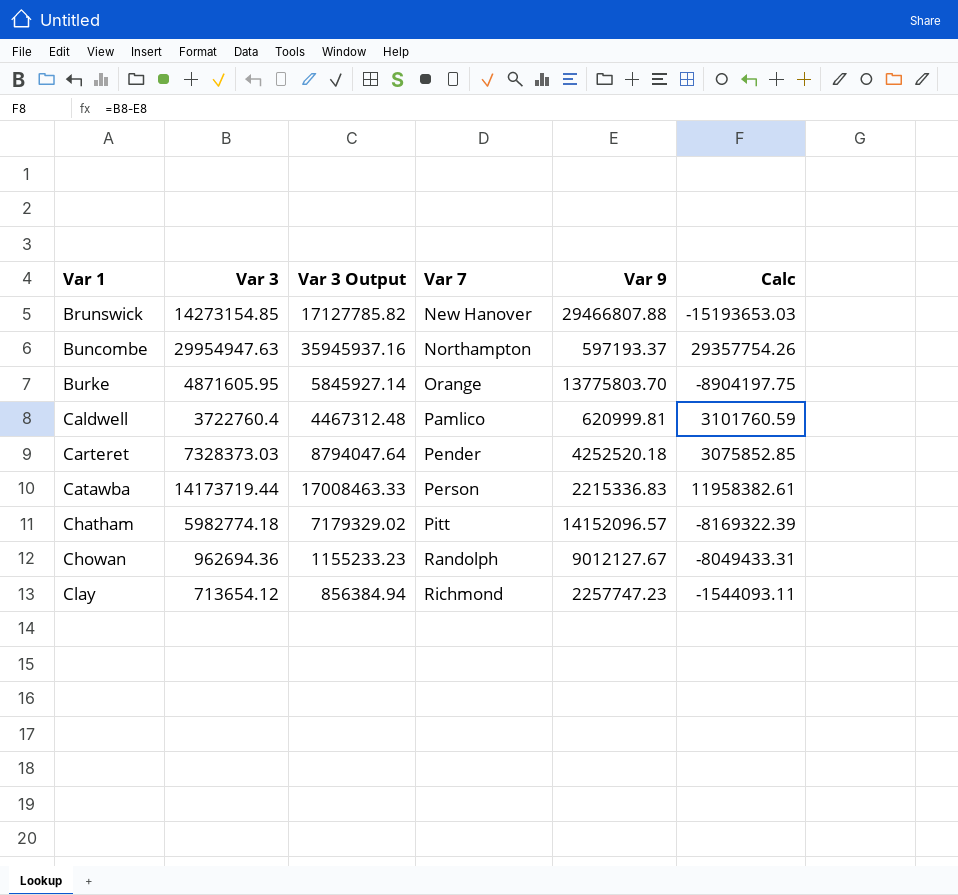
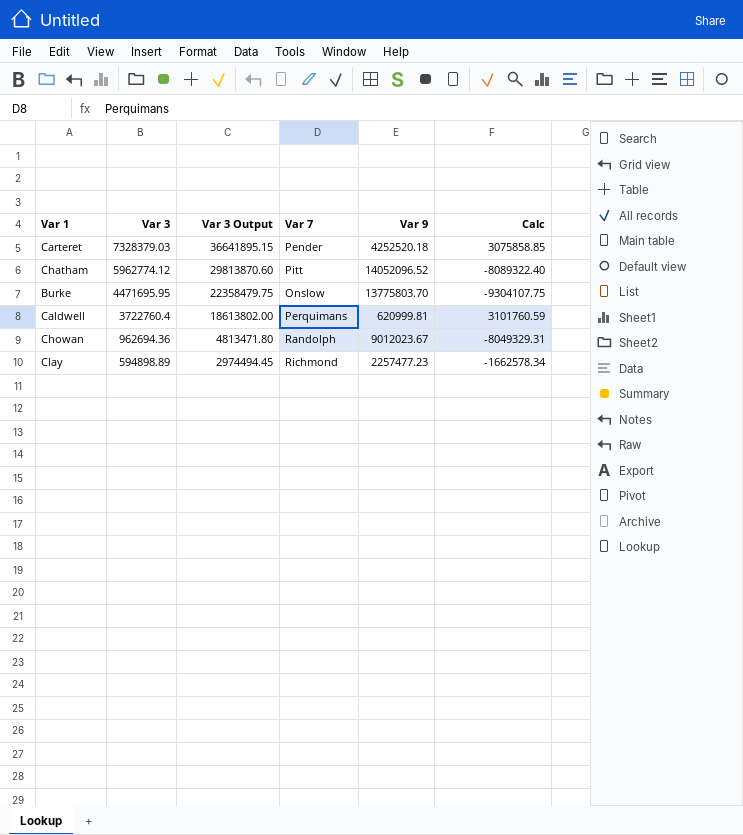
row order: Var 1 ascending -> Var 3 descending
column Var 3 Output | formula: [Var 3] * 1.2 -> [Var 3] * 5
row Brunswick: 14273154.85 | 17127785.82 | New Hanover | 29466807.88 | -15193653.03 -> none
row Buncombe: 29954947.63 | 35945937.16 | Northampton | 597193.37 | 29357754.26 -> none
row Catawba: 14173719.44 | 17008463.33 | Person | 2215336.83 | 11958382.61 -> none
Carteret | Var 3: 7328373.03 -> 7328379.03
Carteret | Calc: 3075852.85 -> 3075858.85
Chatham | Var 3: 5982774.18 -> 5962774.12
Chatham | Var 9: 14152096.57 -> 14052096.52
Chatham | Calc: -8169322.39 -> -8089322.40
Burke | Var 3: 4871605.95 -> 4471695.95
Burke | Var 7: Orange -> Onslow
Burke | Calc: -8904197.75 -> -9304107.75
Caldwell | Var 7: Pamlico -> Perquimans
Chowan | Var 9: 9012127.67 -> 9012023.67
Chowan | Calc: -8049433.31 -> -8049329.31
Clay | Var 3: 713654.12 -> 594898.89
Clay | Var 9: 2257747.23 -> 2257477.23
Clay | Calc: -1544093.11 -> -1662578.34

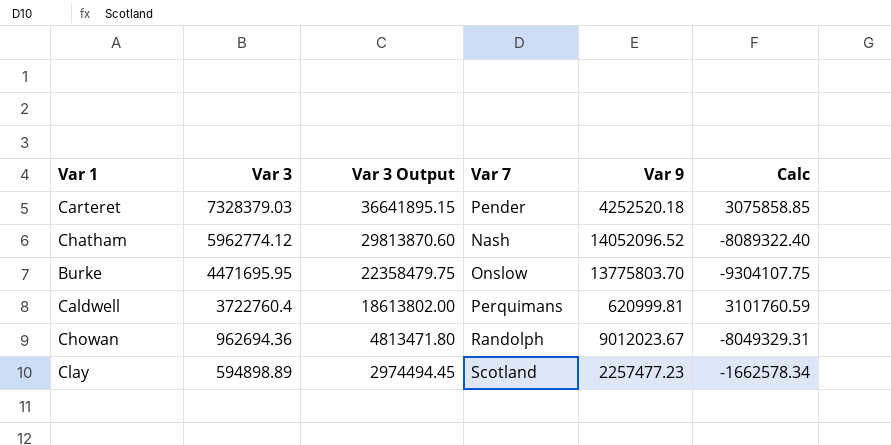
Chatham | Var 7: Pitt -> Nash
Clay | Var 7: Richmond -> Scotland

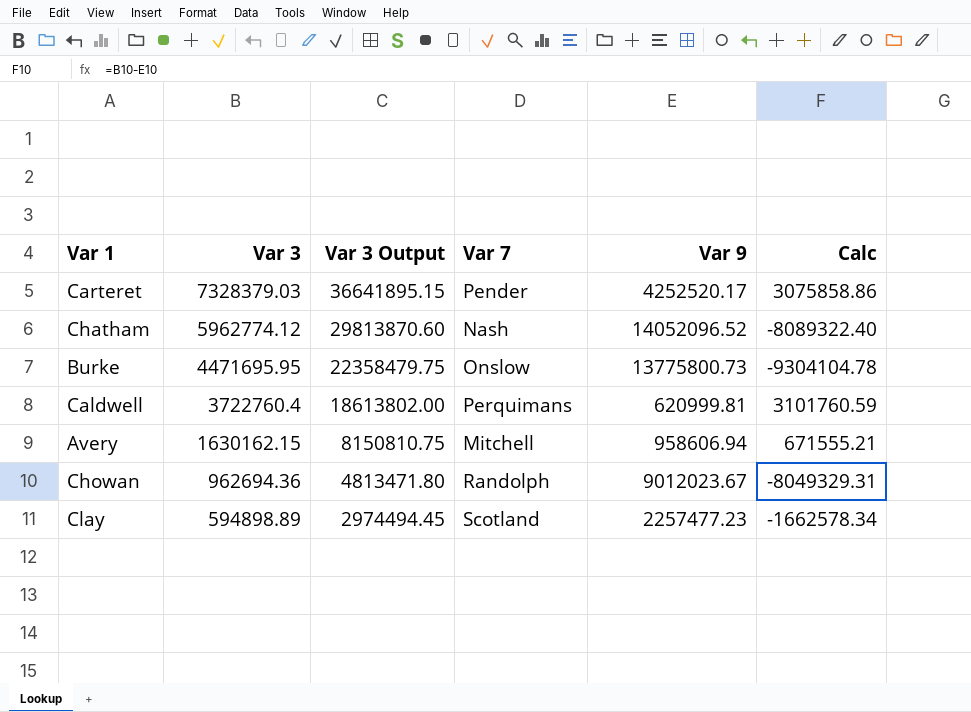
Carteret | Var 9: 4252520.18 -> 4252520.17
Carteret | Calc: 3075858.85 -> 3075858.86
Burke | Var 9: 13775803.70 -> 13775800.73
Burke | Calc: -9304107.75 -> -9304104.78
row Avery: none -> 1630162.15 | 8150810.75 | Mitchell | 958606.94 | 671555.21

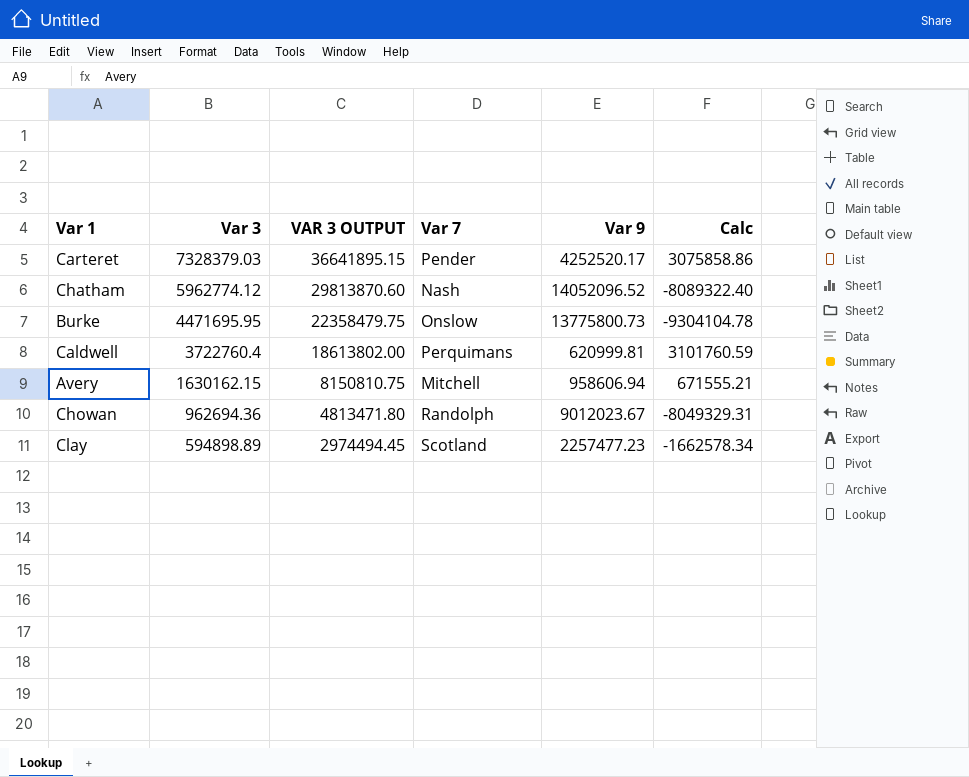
column name: Var 3 Output -> VAR 3 OUTPUT

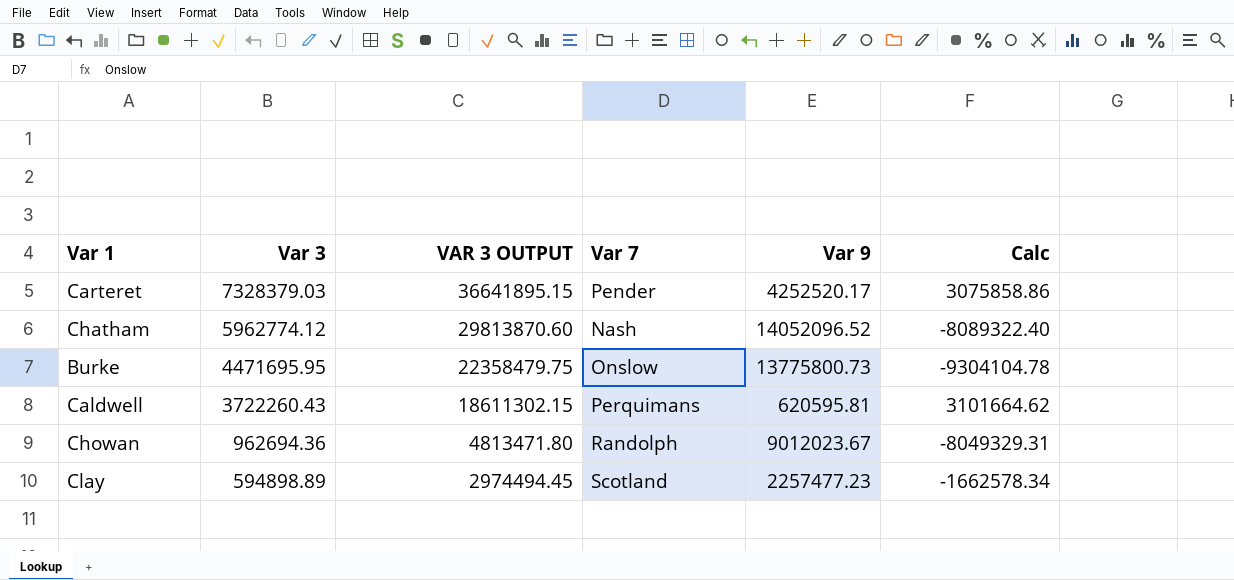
row Avery: 1630162.15 | 8150810.75 | Mitchell | 958606.94 | 671555.21 -> none
Caldwell | Var 3: 3722760.4 -> 3722260.43
Caldwell | VAR 3 OUTPUT: 18613802.00 -> 18611302.15
Caldwell | Var 9: 620999.81 -> 620595.81
Caldwell | Calc: 3101760.59 -> 3101664.62

